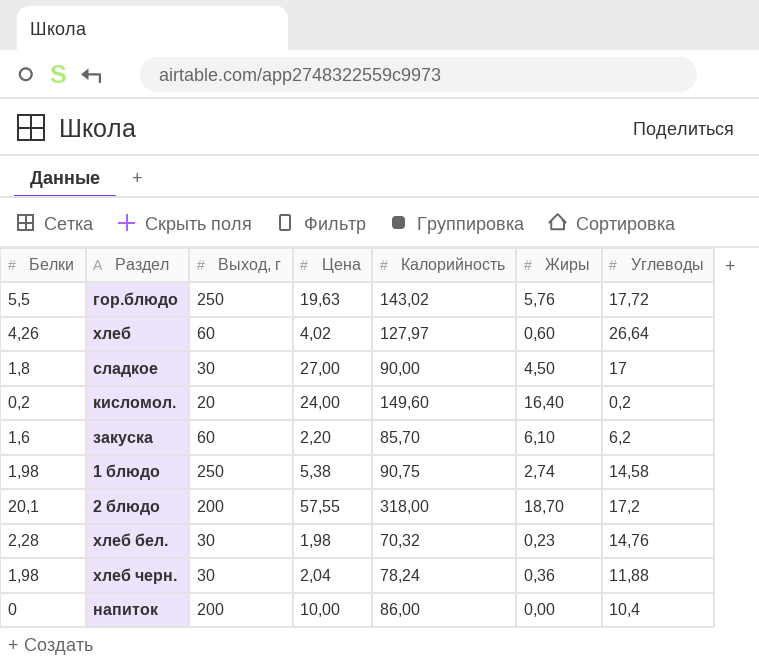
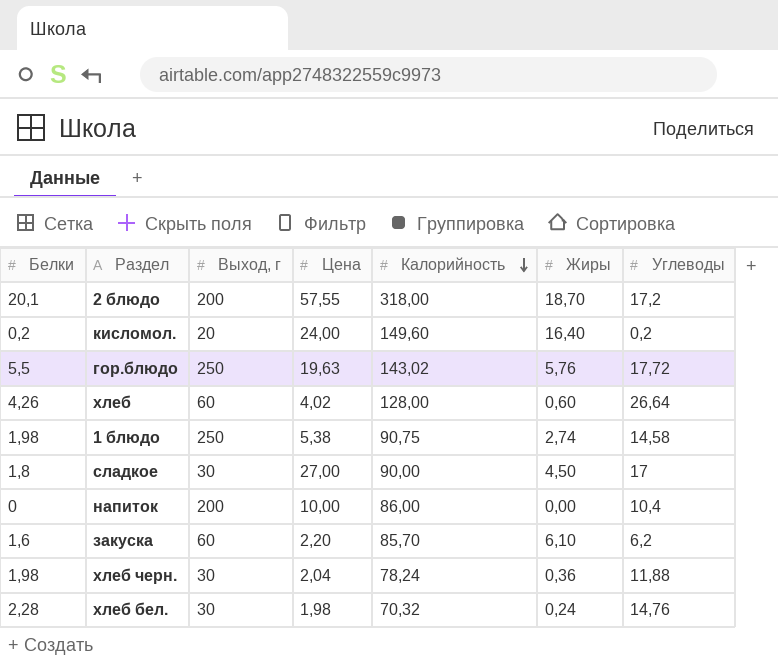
row order: none -> Калорийность descending
хлеб | Калорийность: 127,97 -> 128,00
хлеб бел. | Жиры: 0,23 -> 0,24

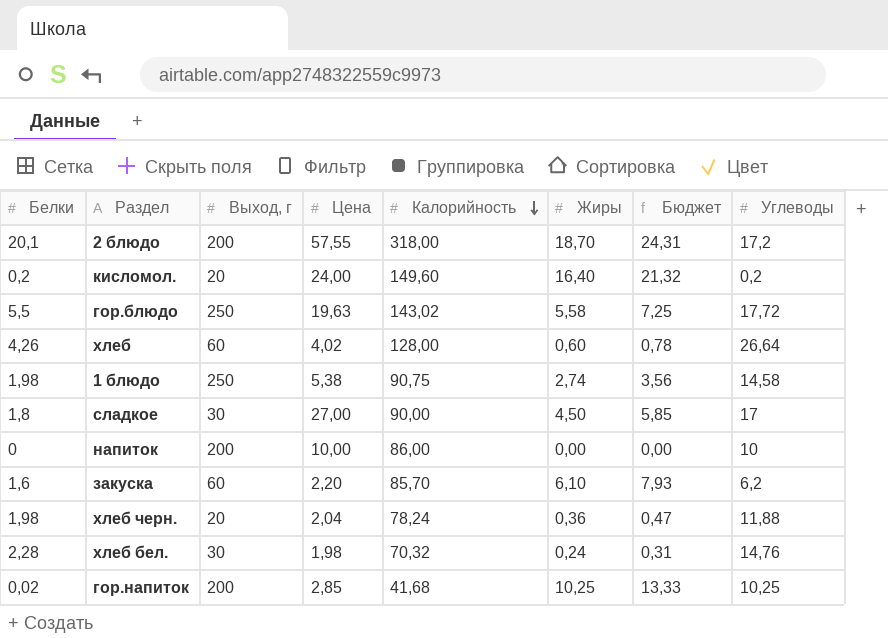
column Бюджет | formula: none -> [Жиры] * 1,3
гор.блюдо | Жиры: 5,76 -> 5,58
напиток | Углеводы: 10,4 -> 10
хлеб черн. | Выход, г: 30 -> 20
row гор.напиток: none -> 0,02 | 200 | 2,85 | 41,68 | 10,25 | 13,33 | 10,25

